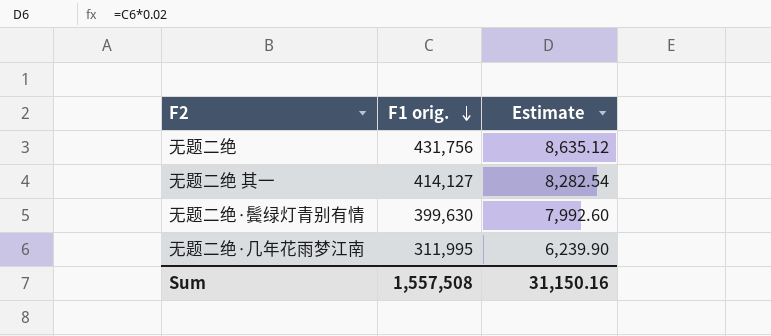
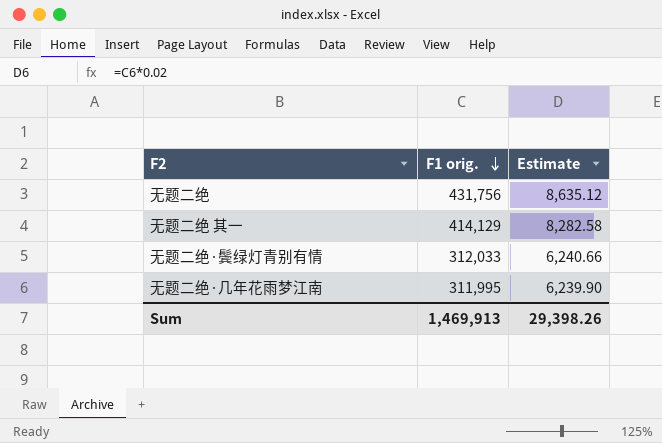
无题二绝 其一 | F1 orig.: 414,127 -> 414,129
无题二绝 其一 | Estimate: 8,282.54 -> 8,282.58
无题二绝·鬓绿灯青别有情 | F1 orig.: 399,630 -> 312,033
无题二绝·鬓绿灯青别有情 | Estimate: 7,992.60 -> 6,240.66
Sum | F1 orig.: 1,557,508 -> 1,469,913
Sum | Estimate: 31,150.16 -> 29,398.26

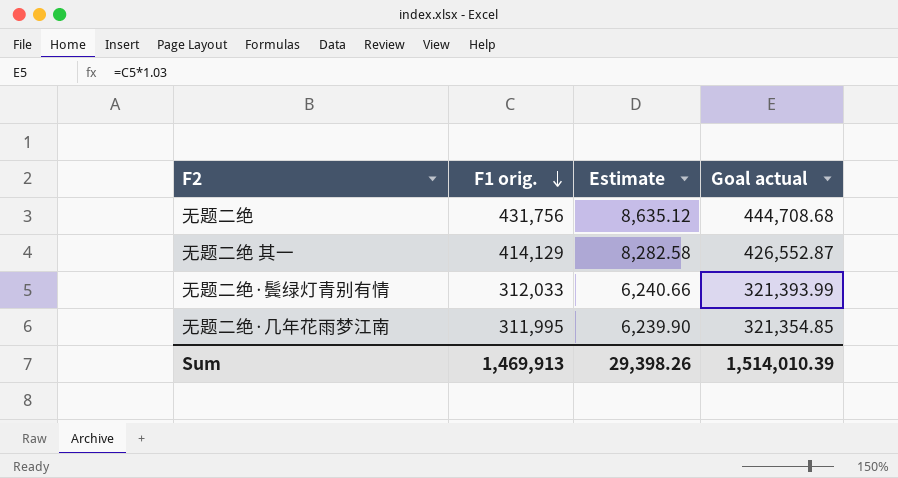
column Goal actual | formula: none -> [F1 orig.] * 1.03

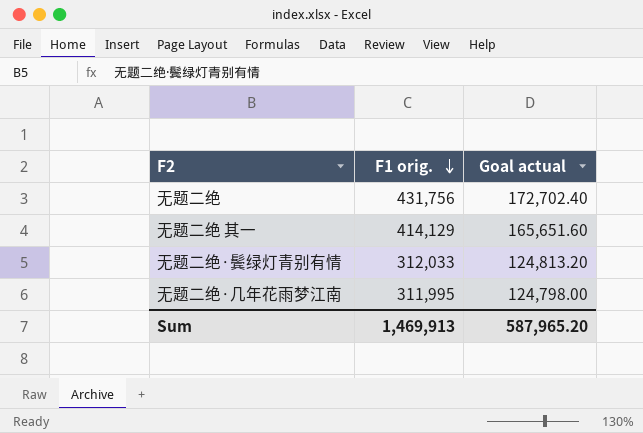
column Estimate | formula: [F1 orig.] * 0.02 -> none
column Goal actual | formula: [F1 orig.] * 1.03 -> [F1 orig.] * 0.4
Sum | Goal actual: 1,514,010.39 -> 587,965.20

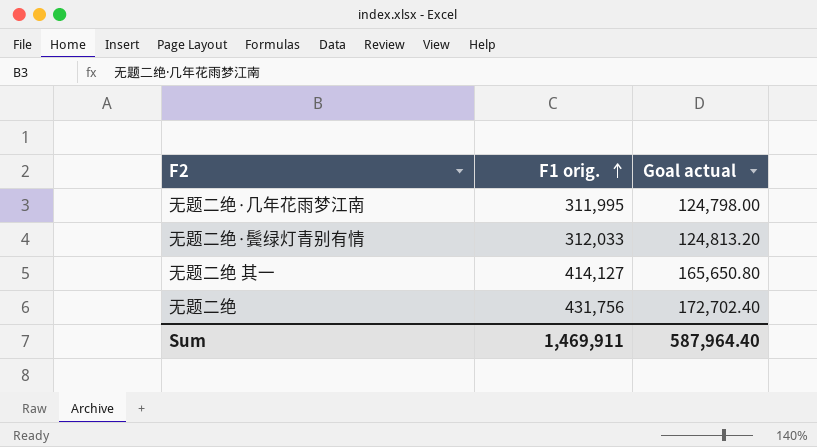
row order: F1 orig. descending -> F1 orig. ascending
无题二绝 其一 | F1 orig.: 414,129 -> 414,127
无题二绝 其一 | Goal actual: 165,651.60 -> 165,650.80
Sum | F1 orig.: 1,469,913 -> 1,469,911
Sum | Goal actual: 587,965.20 -> 587,964.40

